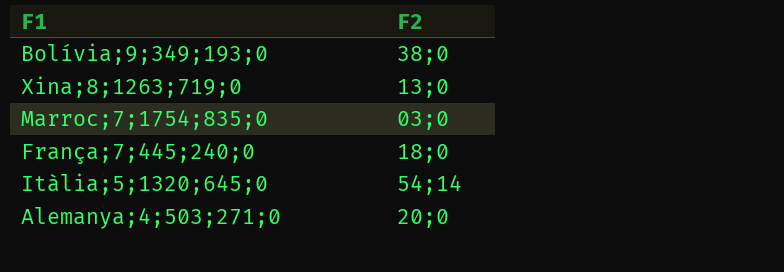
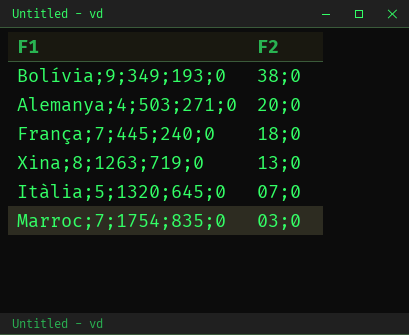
row order: none -> F2 descending
Itàlia;5;1320;645;0 | F2: 54;14 -> 07;0

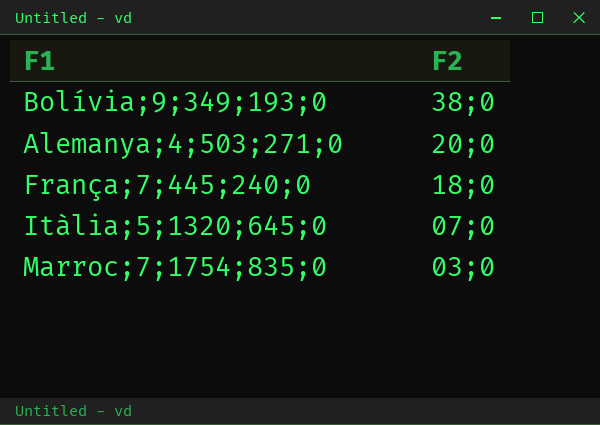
row Xina;8;1263;719;0: 13;0 -> none

